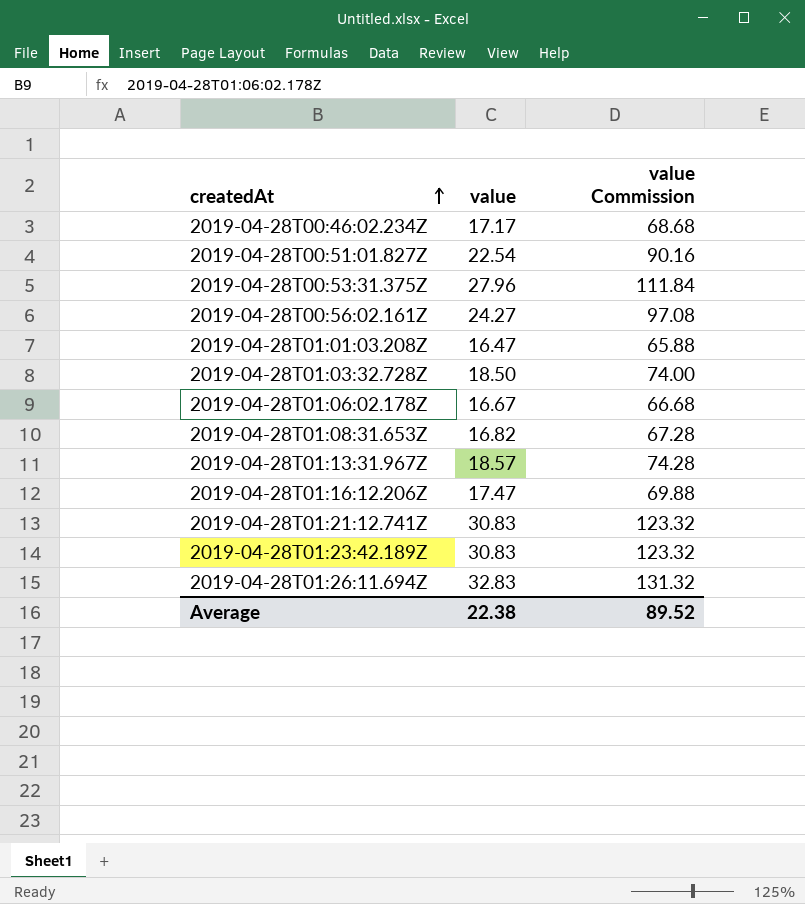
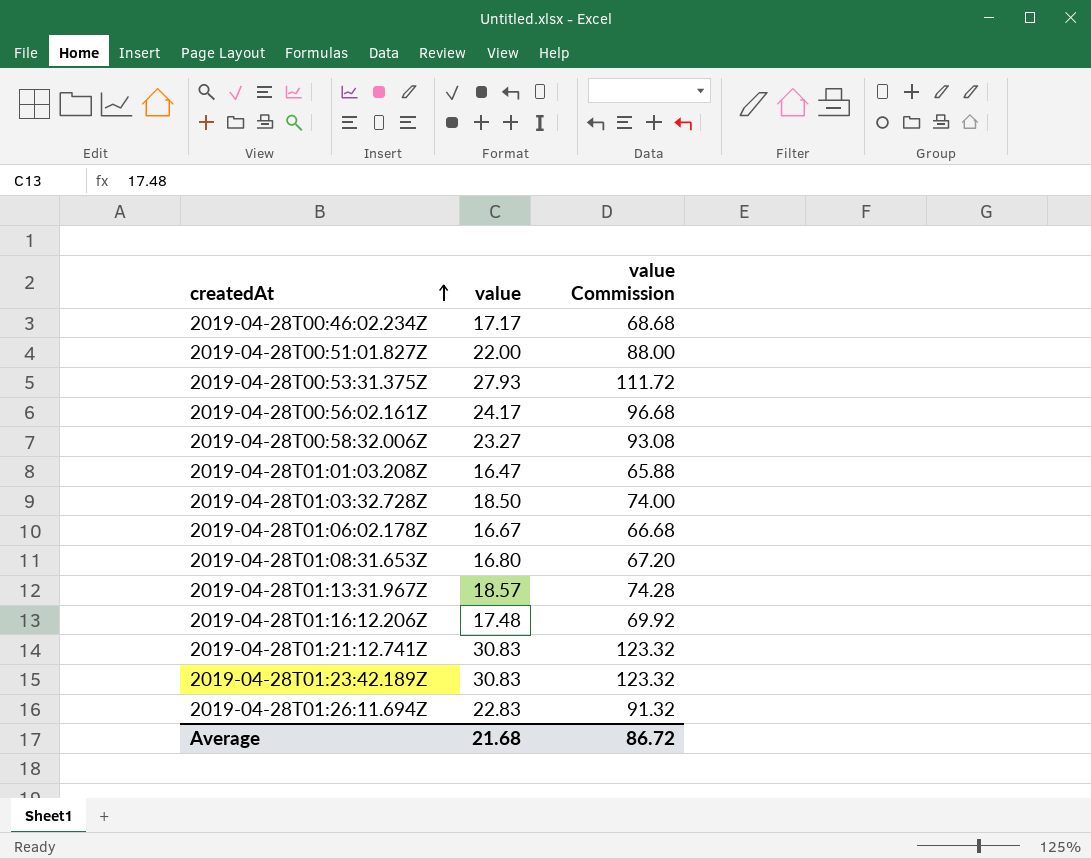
2019-04-28T00:51:01.827Z | value: 22.54 -> 22.00
2019-04-28T00:51:01.827Z | value Commission: 90.16 -> 88.00
2019-04-28T00:53:31.375Z | value: 27.96 -> 27.93
2019-04-28T00:53:31.375Z | value Commission: 111.84 -> 111.72
2019-04-28T00:56:02.161Z | value: 24.27 -> 24.17
2019-04-28T00:56:02.161Z | value Commission: 97.08 -> 96.68
row 2019-04-28T00:58:32.006Z: none -> 23.27 | 93.08
2019-04-28T01:08:31.653Z | value: 16.82 -> 16.80
2019-04-28T01:08:31.653Z | value Commission: 67.28 -> 67.20
2019-04-28T01:16:12.206Z | value: 17.47 -> 17.48
2019-04-28T01:16:12.206Z | value Commission: 69.88 -> 69.92
2019-04-28T01:26:11.694Z | value: 32.83 -> 22.83
2019-04-28T01:26:11.694Z | value Commission: 131.32 -> 91.32
Average | value: 22.38 -> 21.68
Average | value Commission: 89.52 -> 86.72

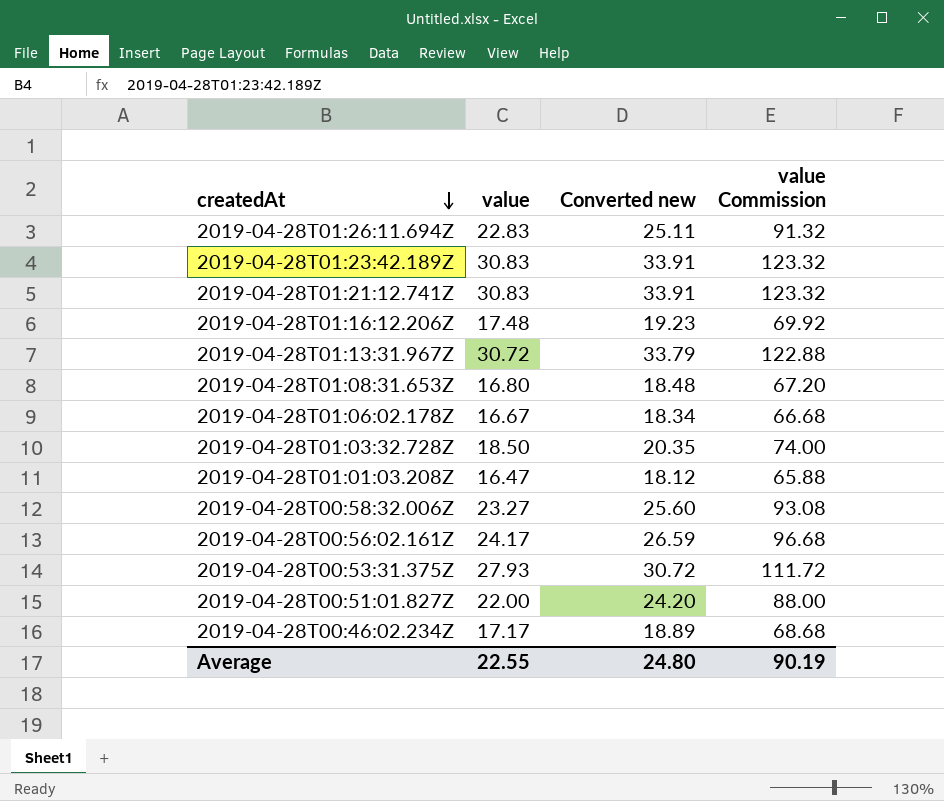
row order: createdAt ascending -> createdAt descending
column Converted new | formula: none -> [value] * 1.1
2019-04-28T01:13:31.967Z | value: 18.57 -> 30.72
2019-04-28T01:13:31.967Z | value Commission: 74.28 -> 122.88
Average | value: 21.68 -> 22.55
Average | value Commission: 86.72 -> 90.19

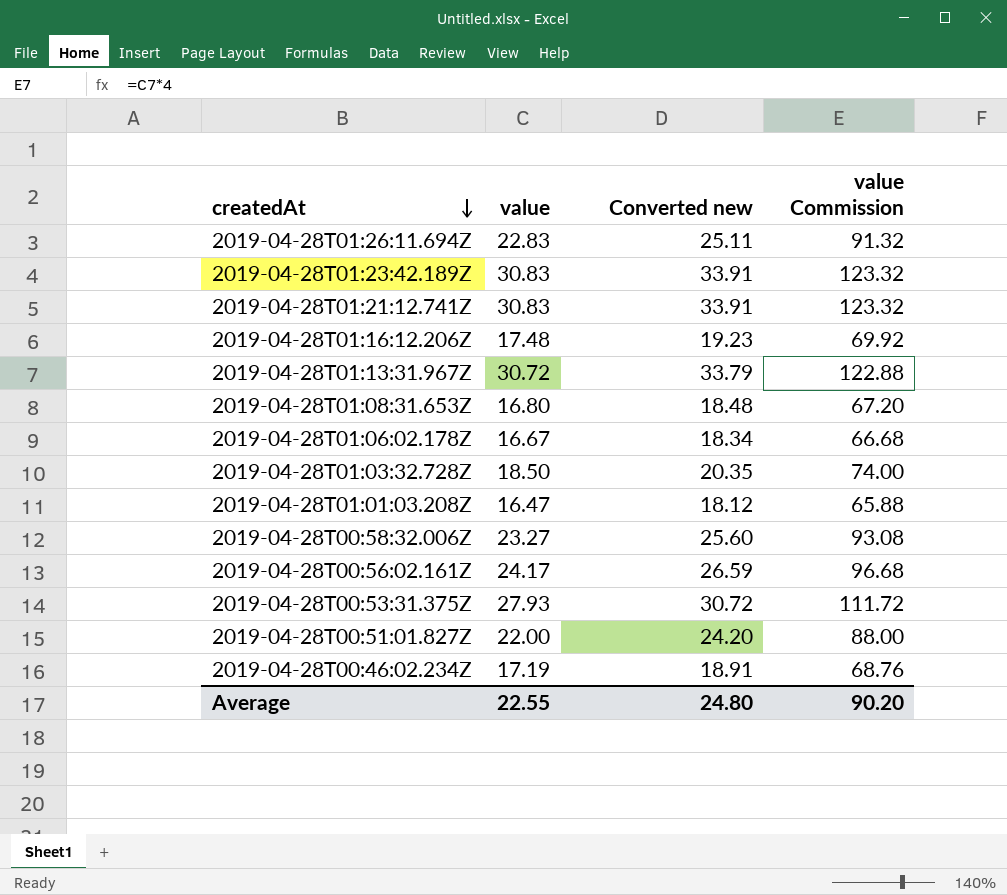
2019-04-28T00:46:02.234Z | value: 17.17 -> 17.19
2019-04-28T00:46:02.234Z | Converted new: 18.89 -> 18.91
2019-04-28T00:46:02.234Z | value Commission: 68.68 -> 68.76
Average | value Commission: 90.19 -> 90.20

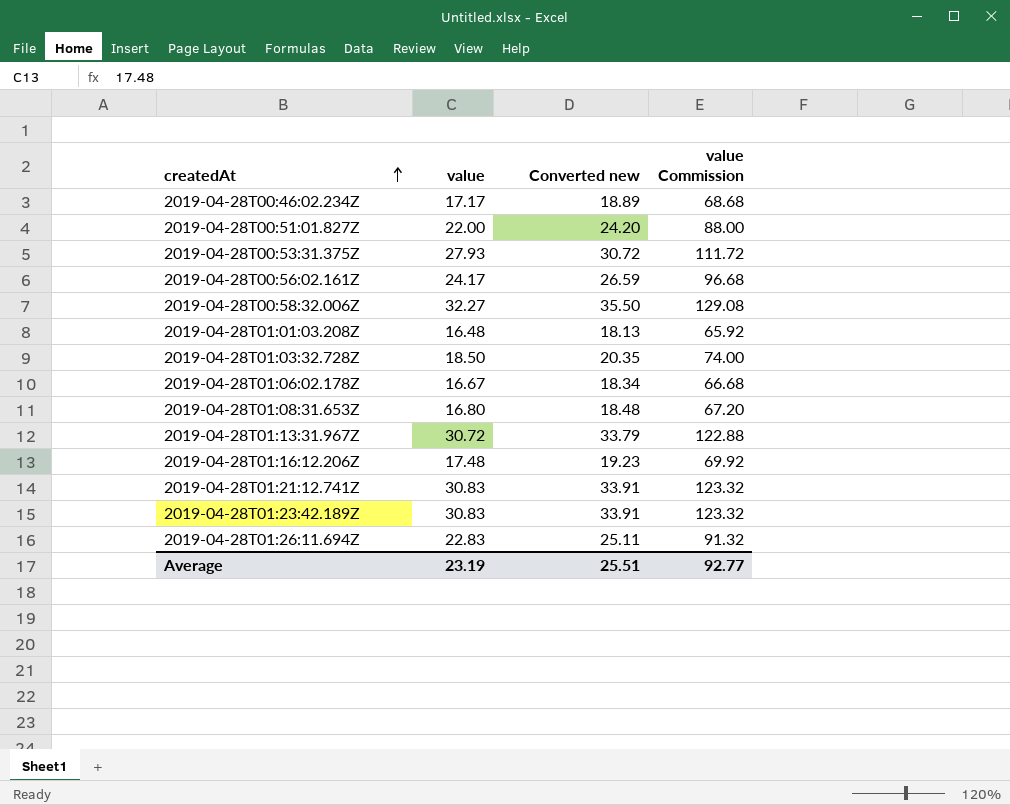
row order: createdAt descending -> createdAt ascending
2019-04-28T00:46:02.234Z | value: 17.19 -> 17.17
2019-04-28T00:46:02.234Z | Converted new: 18.91 -> 18.89
2019-04-28T00:46:02.234Z | value Commission: 68.76 -> 68.68
2019-04-28T00:58:32.006Z | value: 23.27 -> 32.27
2019-04-28T00:58:32.006Z | Converted new: 25.60 -> 35.50
2019-04-28T00:58:32.006Z | value Commission: 93.08 -> 129.08
2019-04-28T01:01:03.208Z | value: 16.47 -> 16.48
2019-04-28T01:01:03.208Z | Converted new: 18.12 -> 18.13
2019-04-28T01:01:03.208Z | value Commission: 65.88 -> 65.92
Average | value: 22.55 -> 23.19
Average | Converted new: 24.80 -> 25.51
Average | value Commission: 90.20 -> 92.77

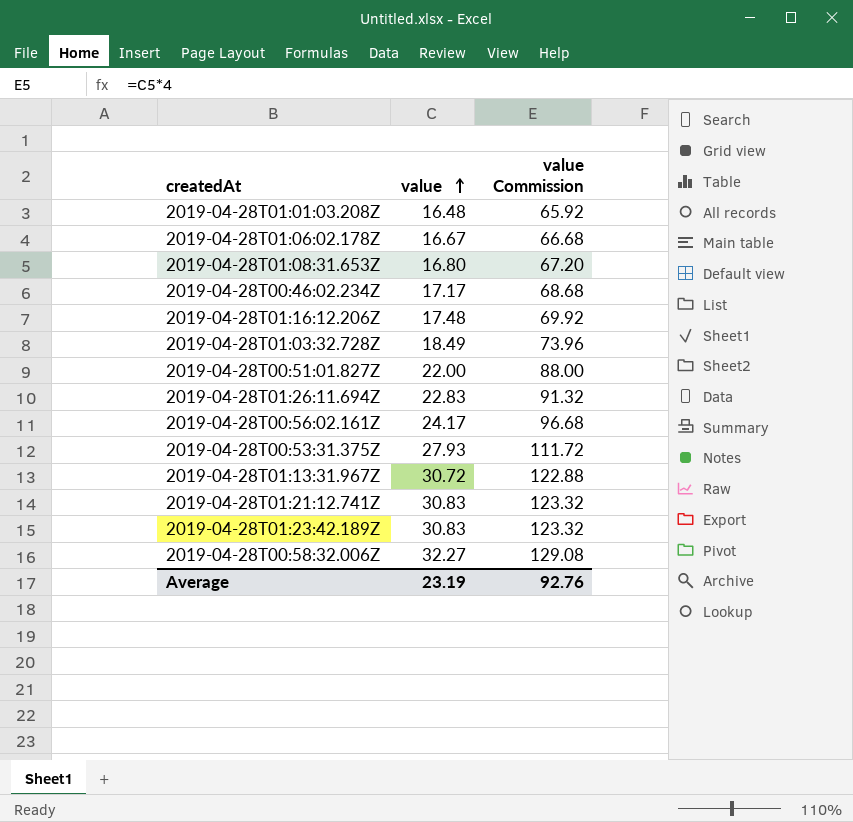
row order: createdAt ascending -> value ascending
column Converted new | formula: [value] * 1.1 -> none
2019-04-28T01:03:32.728Z | value: 18.50 -> 18.49
2019-04-28T01:03:32.728Z | value Commission: 74.00 -> 73.96
Average | value Commission: 92.77 -> 92.76

